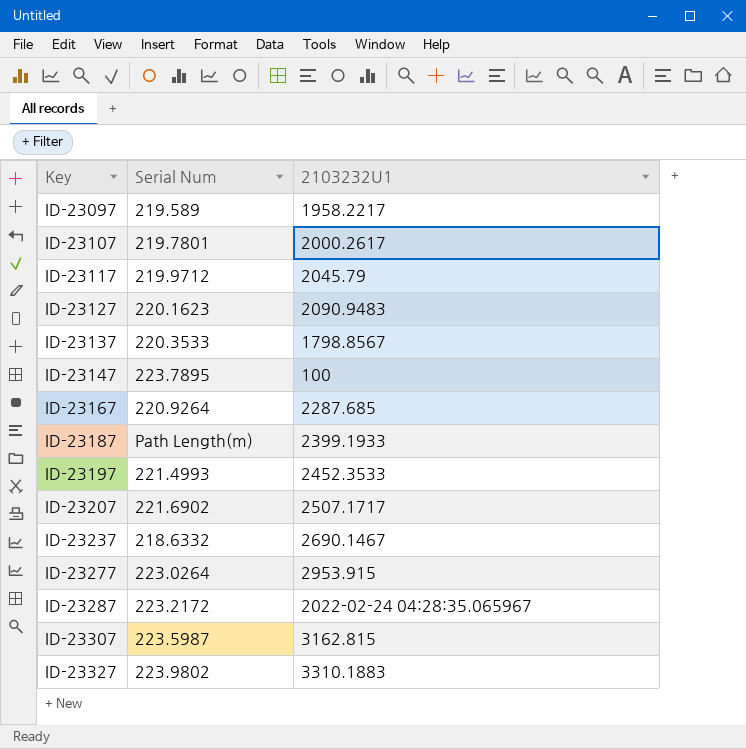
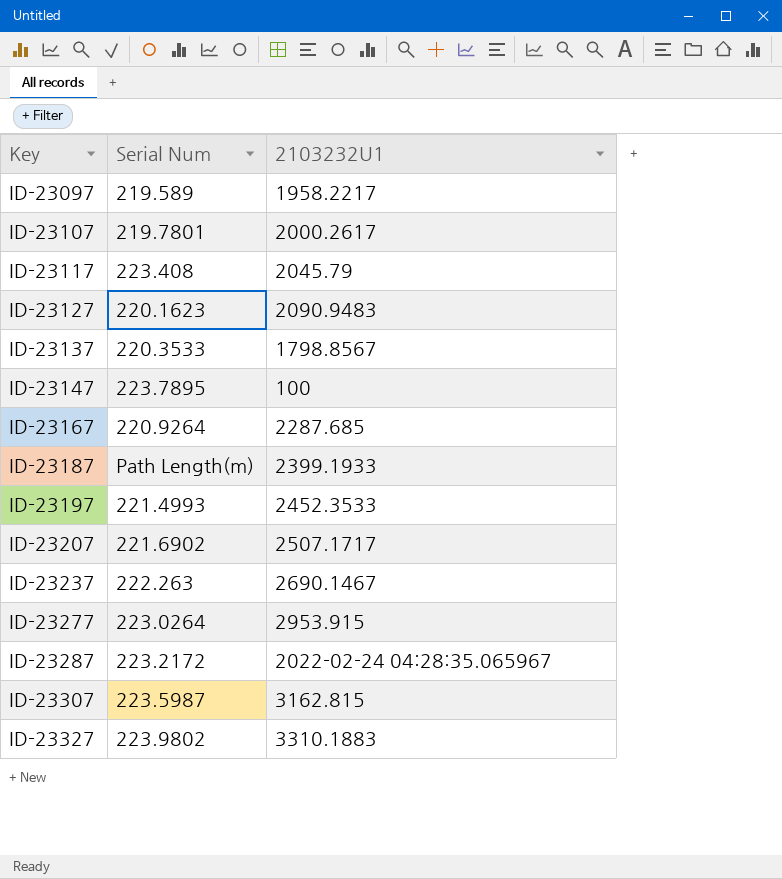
ID-23117 | Serial Num: 219.9712 -> 223.408
ID-23237 | Serial Num: 218.6332 -> 222.263

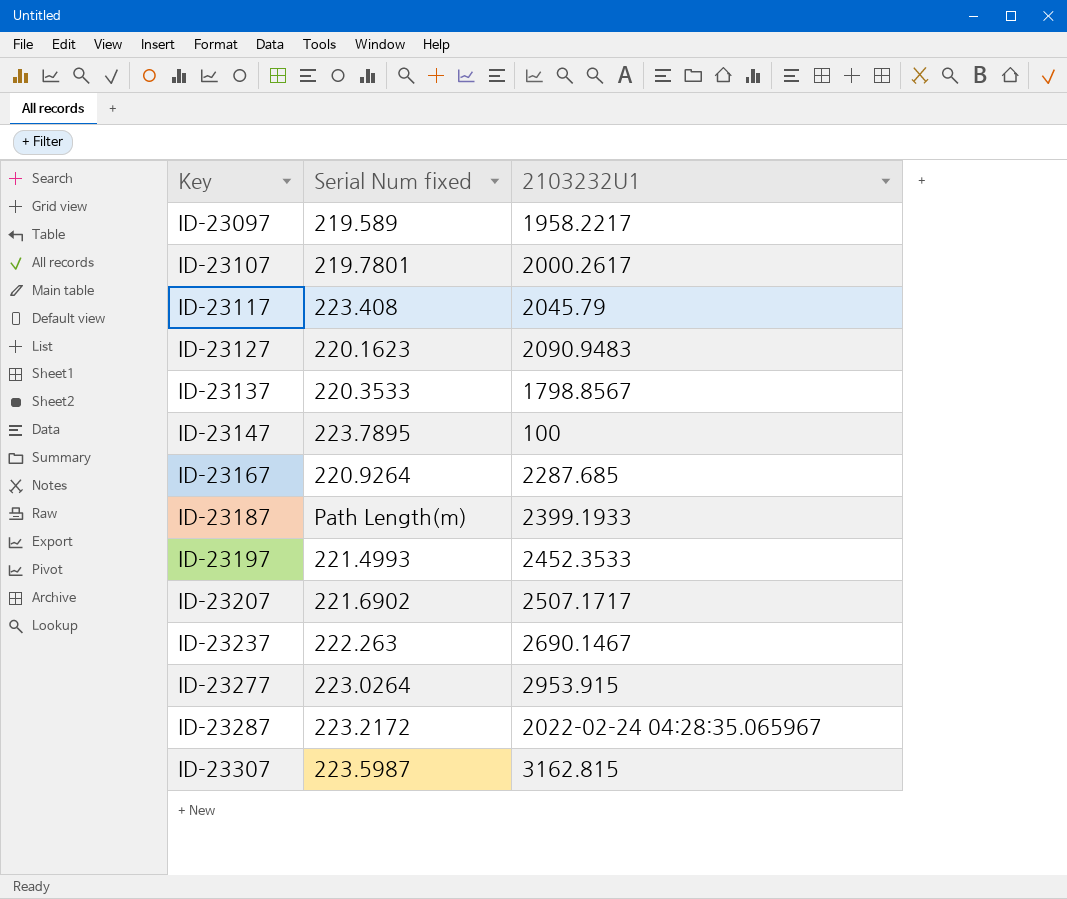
column name: Serial Num -> Serial Num fixed
row ID-23327: 223.9802 | 3310.1883 -> none

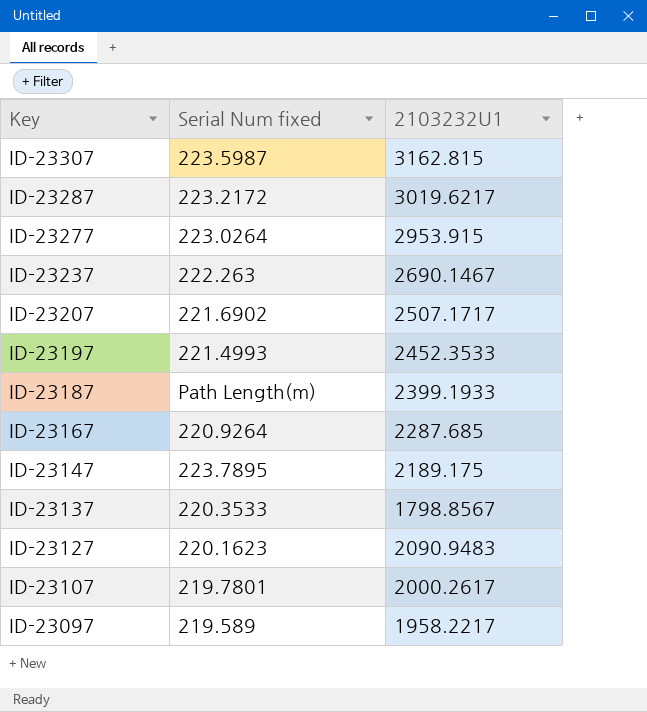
row order: Key ascending -> Key descending
row ID-23117: 223.408 | 2045.79 -> none
ID-23287 | 2103232U1: 2022-02-24 04:28:35.065967 -> 3019.6217
ID-23147 | 2103232U1: 100 -> 2189.175

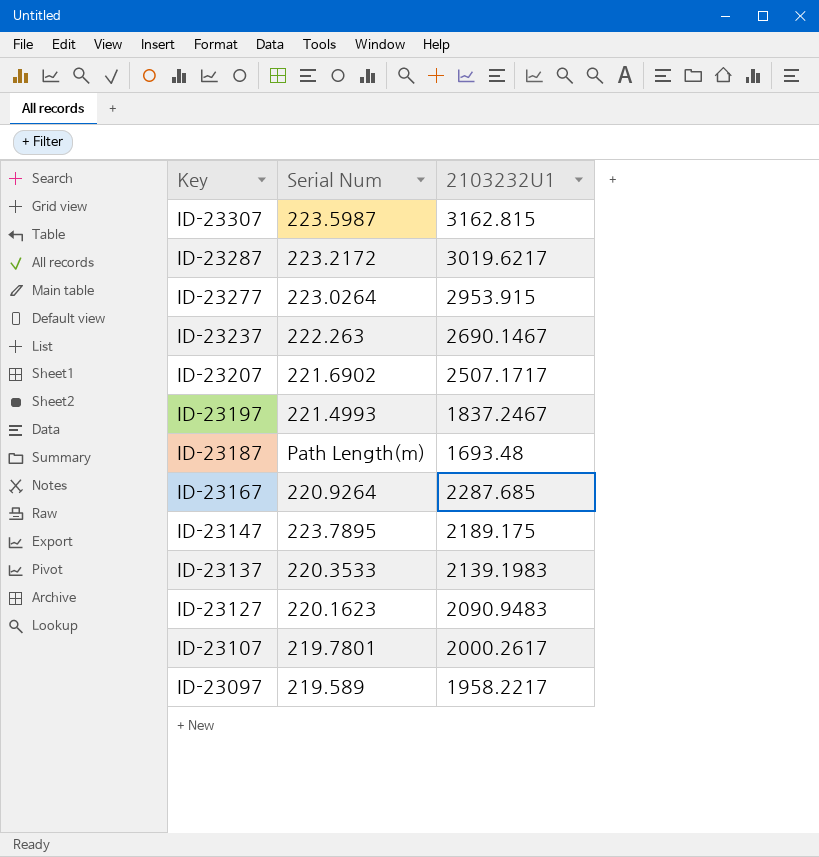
column name: Serial Num fixed -> Serial Num
ID-23197 | 2103232U1: 2452.3533 -> 1837.2467
ID-23187 | 2103232U1: 2399.1933 -> 1693.48
ID-23137 | 2103232U1: 1798.8567 -> 2139.1983

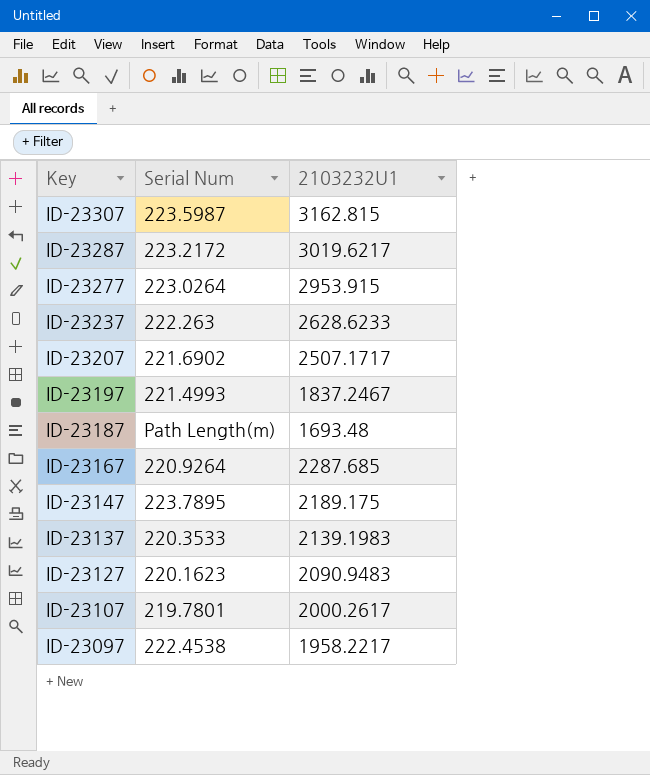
ID-23237 | 2103232U1: 2690.1467 -> 2628.6233
ID-23097 | Serial Num: 219.589 -> 222.4538

